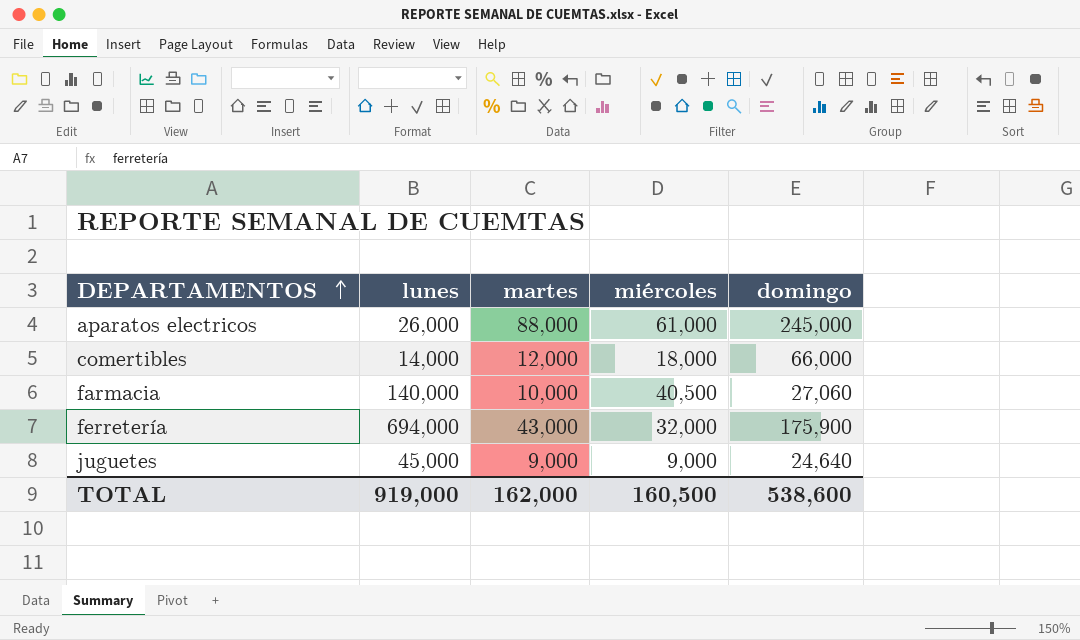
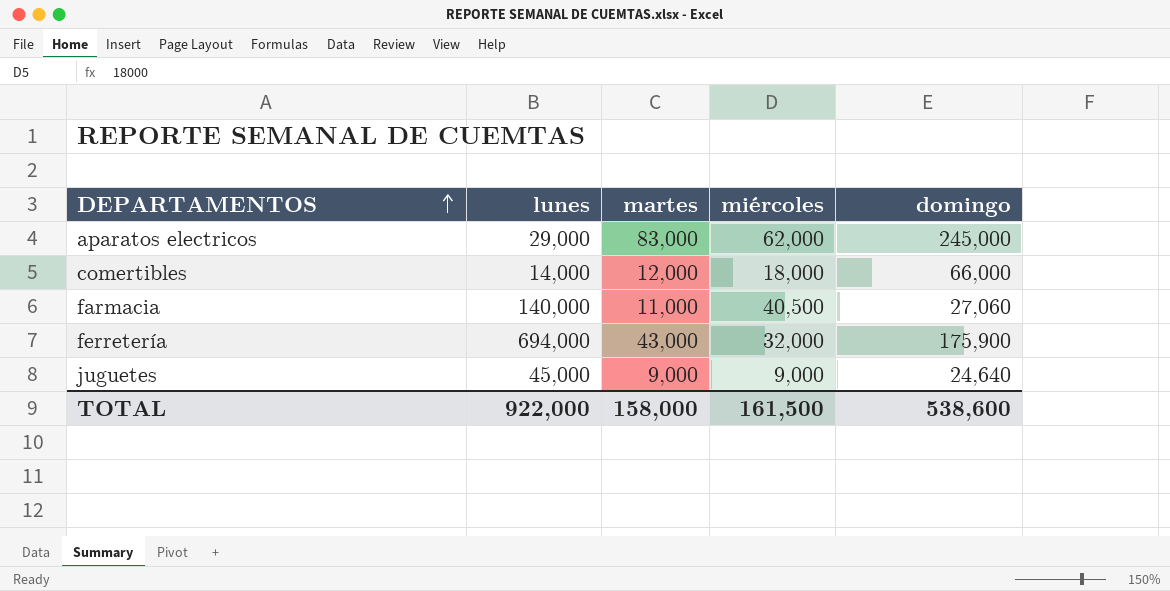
aparatos electricos | lunes: 26,000 -> 29,000
aparatos electricos | martes: 88,000 -> 83,000
aparatos electricos | miércoles: 61,000 -> 62,000
farmacia | martes: 10,000 -> 11,000
TOTAL | lunes: 919,000 -> 922,000
TOTAL | martes: 162,000 -> 158,000
TOTAL | miércoles: 160,500 -> 161,500

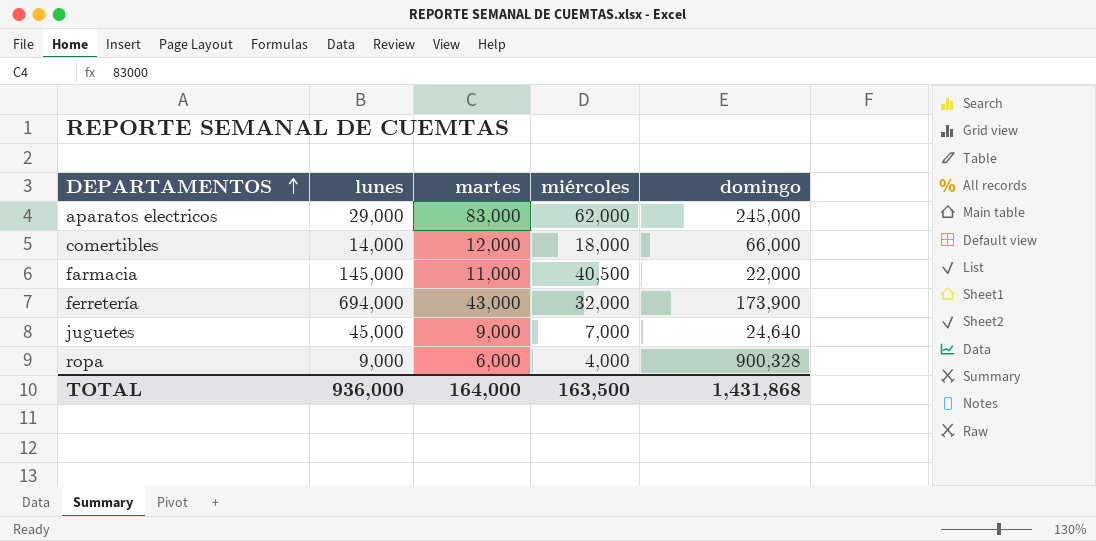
farmacia | lunes: 140,000 -> 145,000
farmacia | domingo: 27,060 -> 22,000
ferretería | domingo: 175,900 -> 173,900
juguetes | miércoles: 9,000 -> 7,000
row ropa: none -> 9,000 | 6,000 | 4,000 | 900,328
TOTAL | lunes: 922,000 -> 936,000
TOTAL | martes: 158,000 -> 164,000
TOTAL | miércoles: 161,500 -> 163,500
TOTAL | domingo: 538,600 -> 1,431,868

